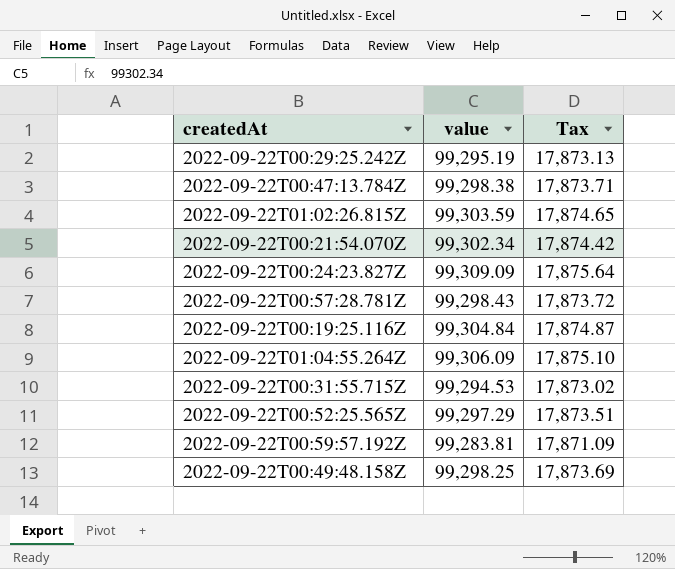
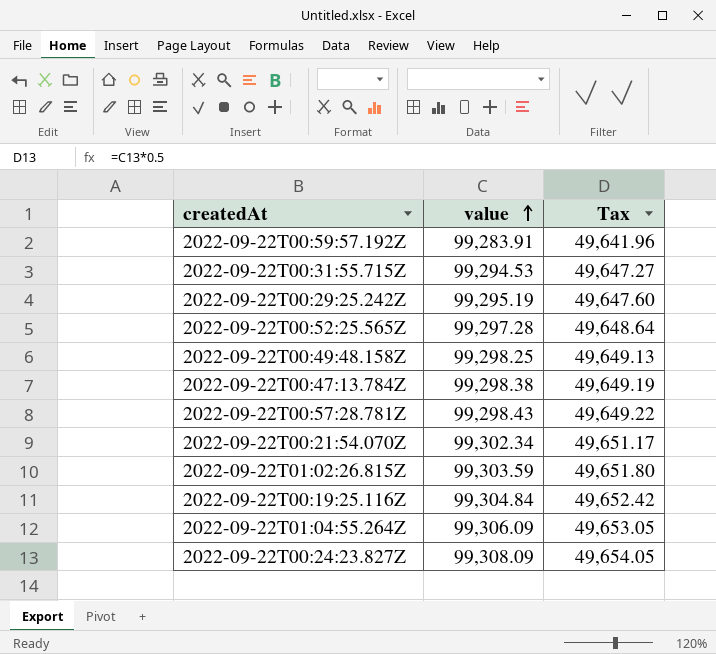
row order: none -> value ascending
column Tax | formula: [value] * 0.18 -> [value] * 0.5
2022-09-22T00:59:57.192Z | value: 99,283.81 -> 99,283.91
2022-09-22T00:52:25.565Z | value: 99,297.29 -> 99,297.28
2022-09-22T00:24:23.827Z | value: 99,309.09 -> 99,308.09

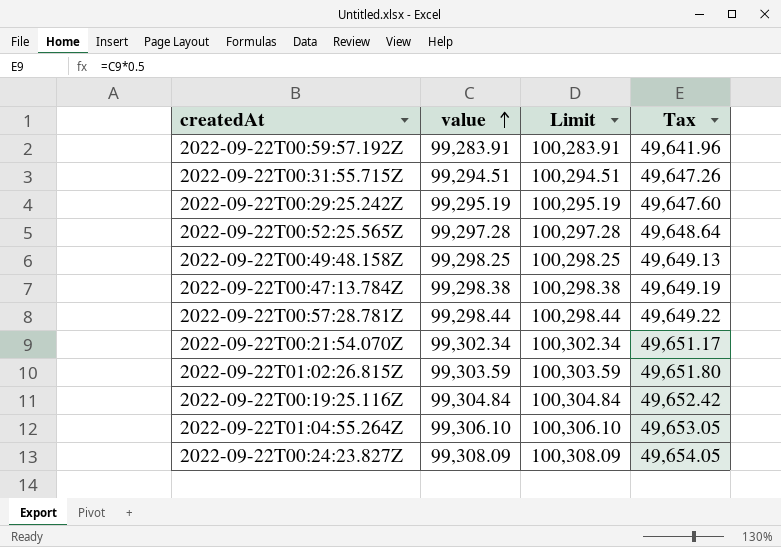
column Limit | formula: none -> [value] + 1000
2022-09-22T00:31:55.715Z | value: 99,294.53 -> 99,294.51
2022-09-22T00:31:55.715Z | Tax: 49,647.27 -> 49,647.26
2022-09-22T00:57:28.781Z | value: 99,298.43 -> 99,298.44
2022-09-22T01:04:55.264Z | value: 99,306.09 -> 99,306.10

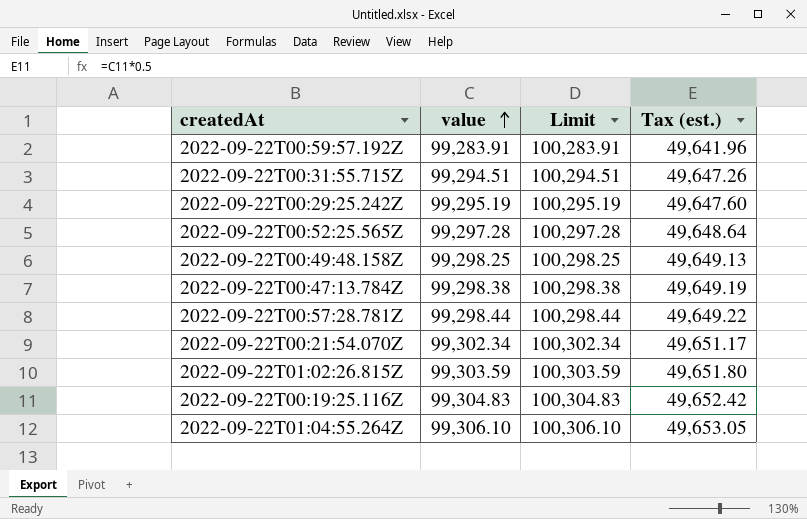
column name: Tax -> Tax (est.)
row 2022-09-22T00:24:23.827Z: 99,308.09 | 100,308.09 | 49,654.05 -> none
2022-09-22T00:19:25.116Z | value: 99,304.84 -> 99,304.83
2022-09-22T00:19:25.116Z | Limit: 100,304.84 -> 100,304.83

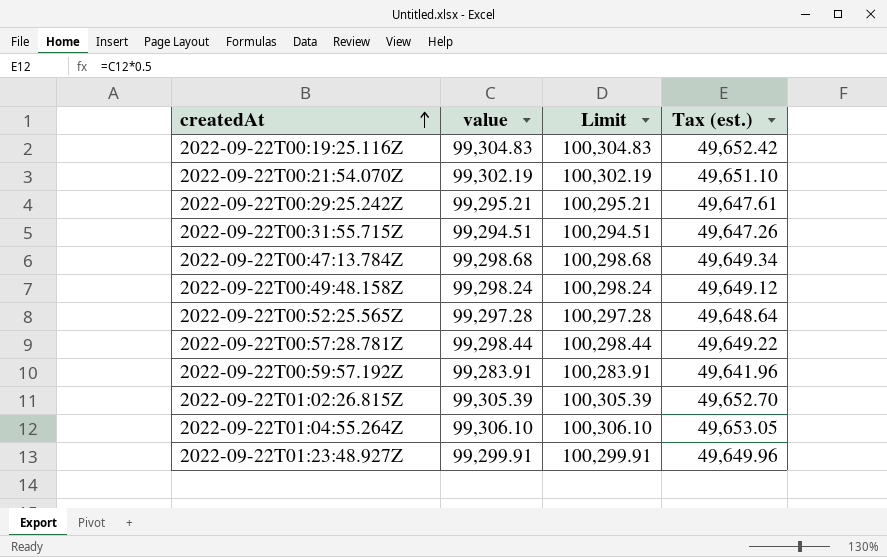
row order: value ascending -> createdAt ascending
2022-09-22T00:21:54.070Z | value: 99,302.34 -> 99,302.19
2022-09-22T00:21:54.070Z | Limit: 100,302.34 -> 100,302.19
2022-09-22T00:21:54.070Z | Tax (est.): 49,651.17 -> 49,651.10
2022-09-22T00:29:25.242Z | value: 99,295.19 -> 99,295.21
2022-09-22T00:29:25.242Z | Limit: 100,295.19 -> 100,295.21
2022-09-22T00:29:25.242Z | Tax (est.): 49,647.60 -> 49,647.61
2022-09-22T00:47:13.784Z | value: 99,298.38 -> 99,298.68
2022-09-22T00:47:13.784Z | Limit: 100,298.38 -> 100,298.68
2022-09-22T00:47:13.784Z | Tax (est.): 49,649.19 -> 49,649.34
2022-09-22T00:49:48.158Z | value: 99,298.25 -> 99,298.24
2022-09-22T00:49:48.158Z | Limit: 100,298.25 -> 100,298.24
2022-09-22T00:49:48.158Z | Tax (est.): 49,649.13 -> 49,649.12
2022-09-22T01:02:26.815Z | value: 99,303.59 -> 99,305.39
2022-09-22T01:02:26.815Z | Limit: 100,303.59 -> 100,305.39
2022-09-22T01:02:26.815Z | Tax (est.): 49,651.80 -> 49,652.70
row 2022-09-22T01:23:48.927Z: none -> 99,299.91 | 100,299.91 | 49,649.96

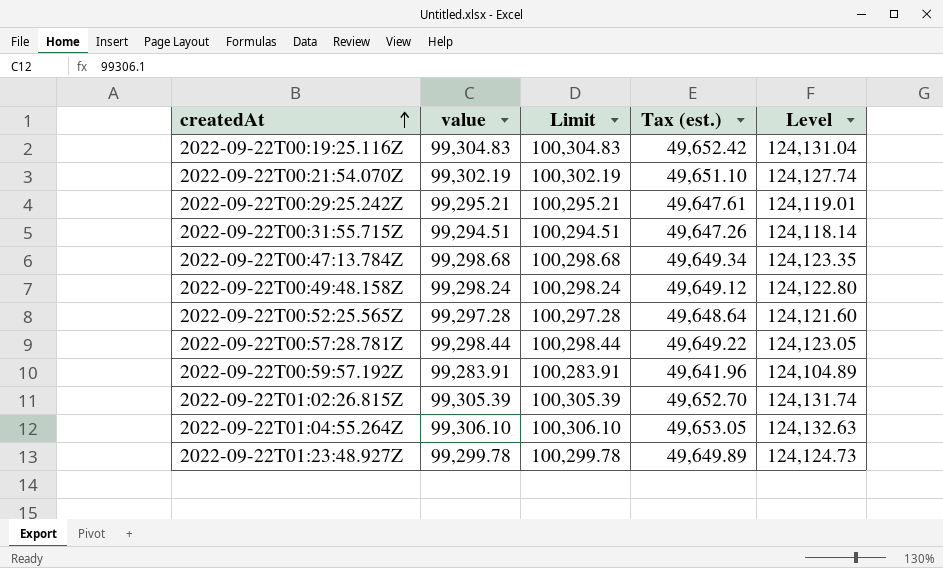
column Level | formula: none -> [value] * 1.25
2022-09-22T01:23:48.927Z | value: 99,299.91 -> 99,299.78
2022-09-22T01:23:48.927Z | Limit: 100,299.91 -> 100,299.78
2022-09-22T01:23:48.927Z | Tax (est.): 49,649.96 -> 49,649.89

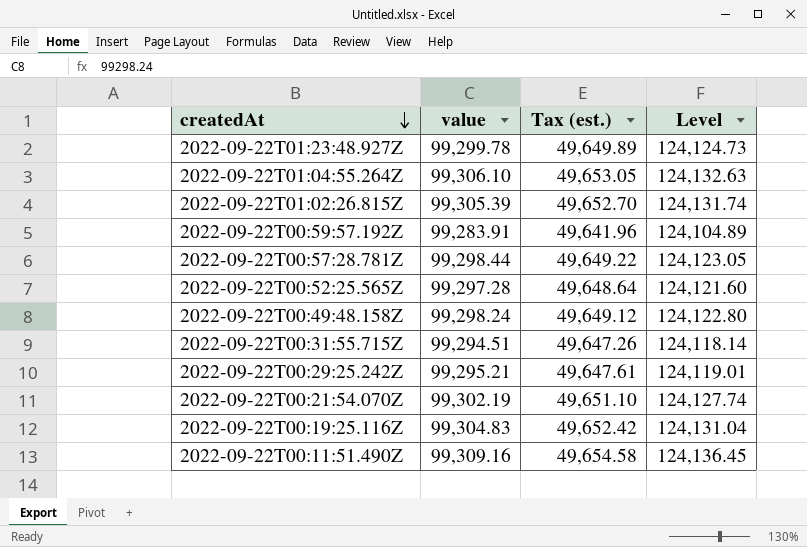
row order: createdAt ascending -> createdAt descending
column Limit | formula: [value] + 1000 -> none
row 2022-09-22T00:47:13.784Z: 99,298.68 | 100,298.68 | 49,649.34 | 124,123.35 -> none
row 2022-09-22T00:11:51.490Z: none -> 99,309.16 | 49,654.58 | 124,136.45

